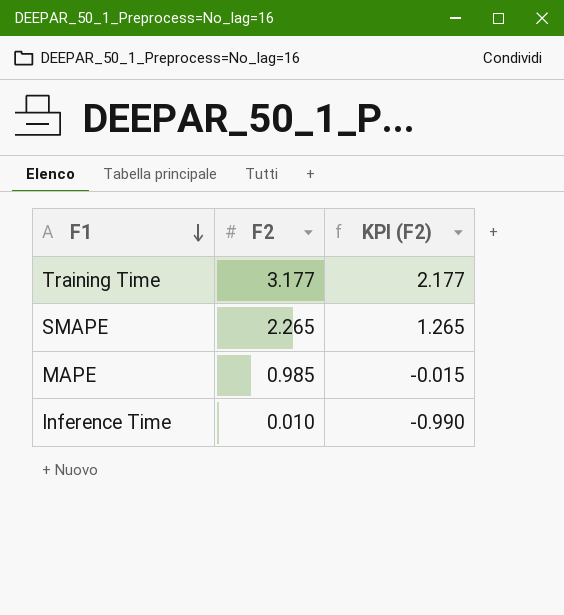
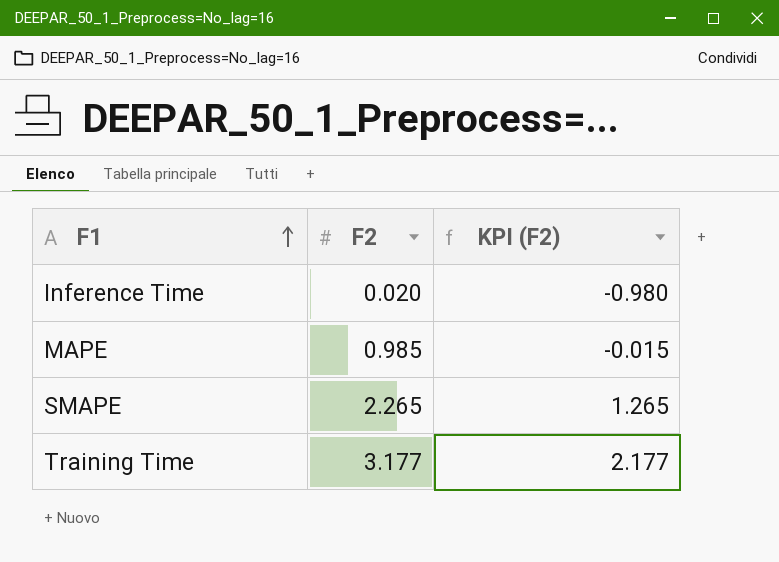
row order: F1 descending -> F1 ascending
Inference Time | F2: 0.010 -> 0.020
Inference Time | KPI (F2): -0.990 -> -0.980

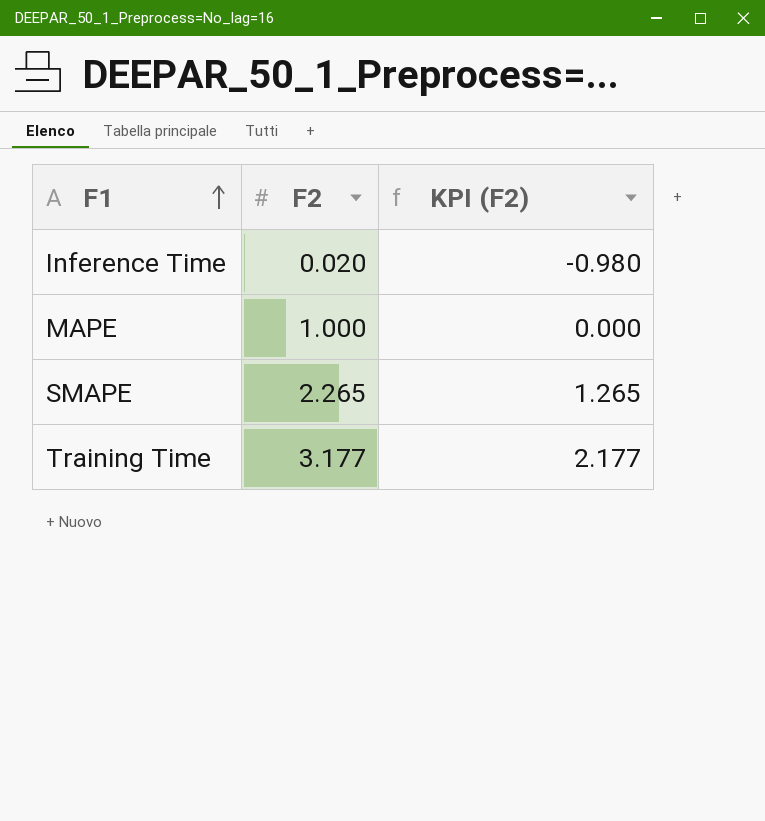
MAPE | F2: 0.985 -> 1.000
MAPE | KPI (F2): -0.015 -> 0.000

